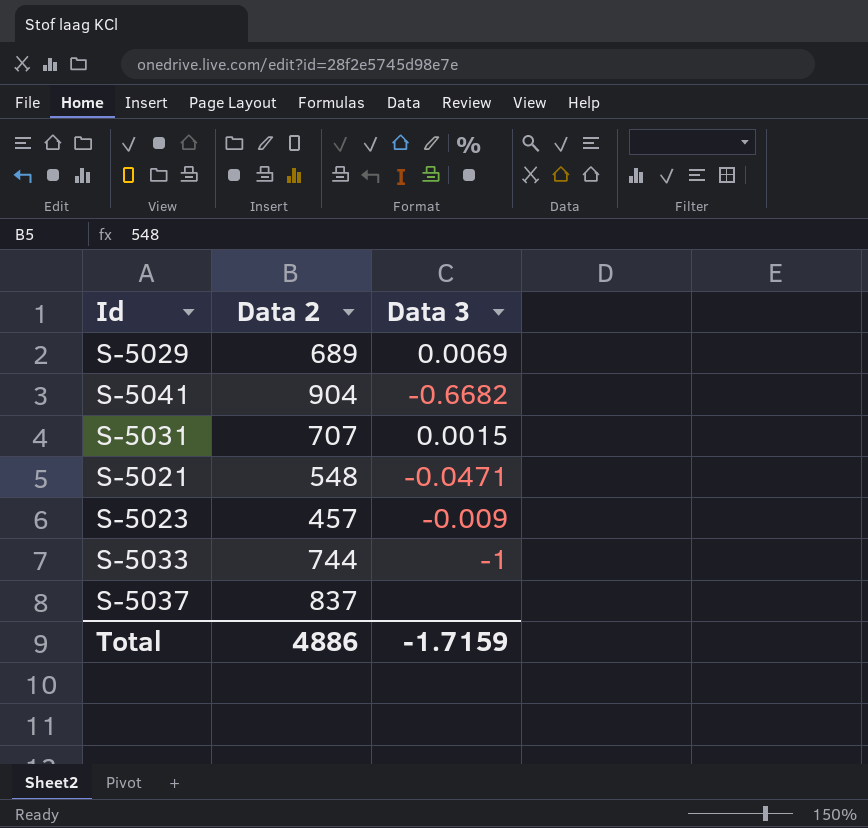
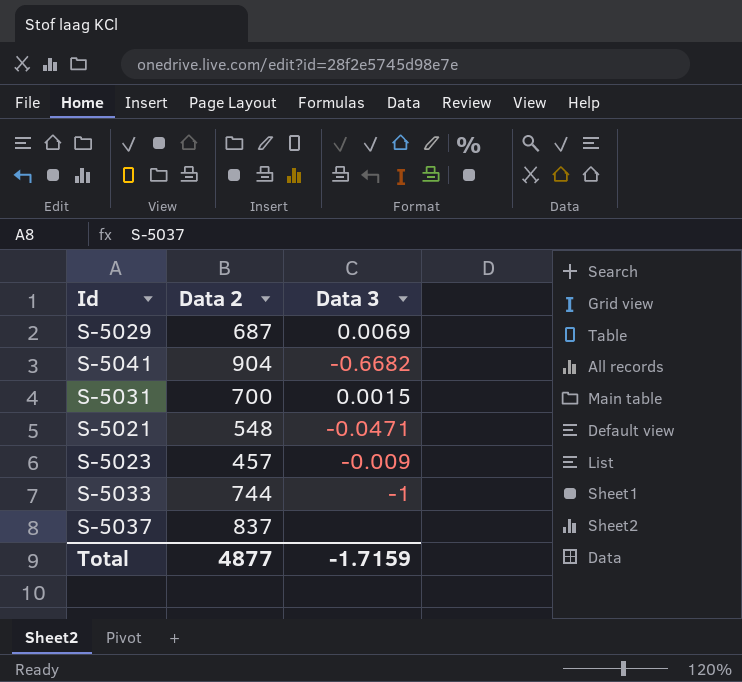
S-5029 | Data 2: 689 -> 687
S-5031 | Data 2: 707 -> 700
Total | Data 2: 4886 -> 4877

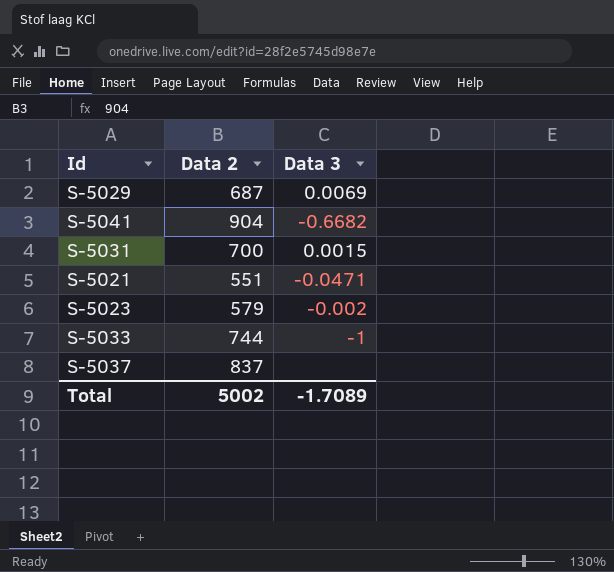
S-5021 | Data 2: 548 -> 551
S-5023 | Data 2: 457 -> 579
S-5023 | Data 3: -0.009 -> -0.002
Total | Data 2: 4877 -> 5002
Total | Data 3: -1.7159 -> -1.7089

